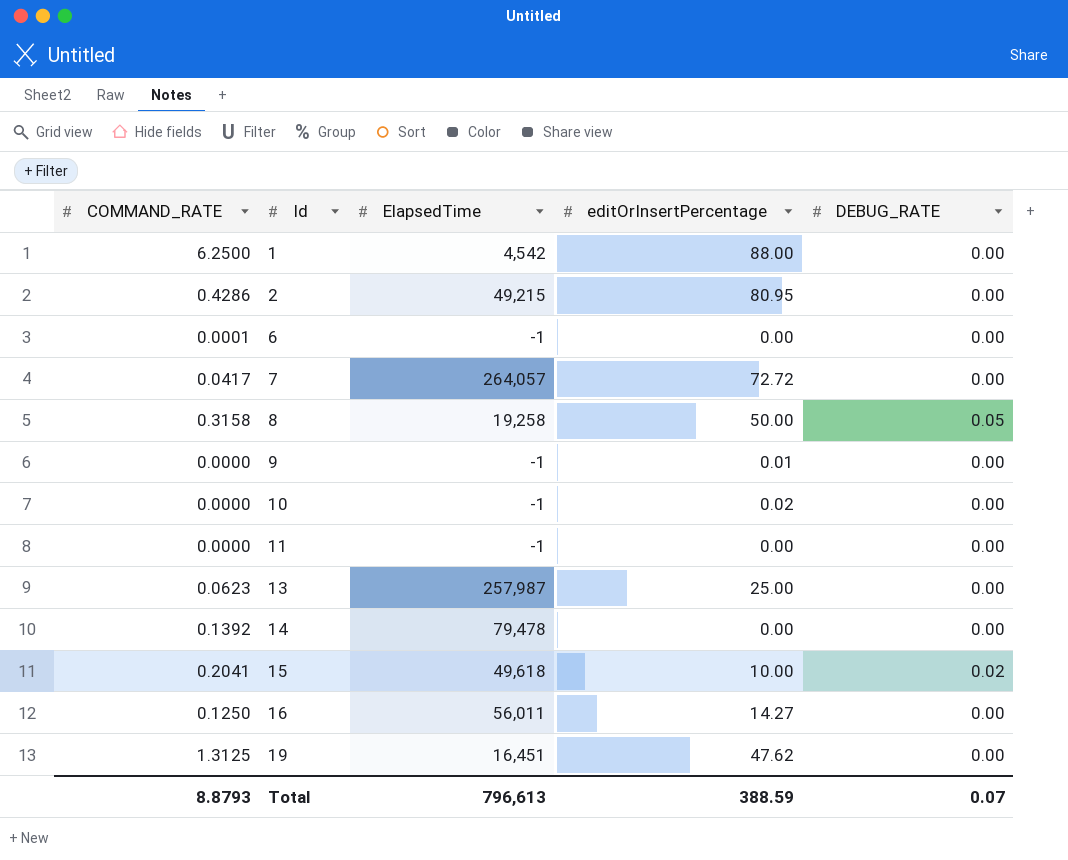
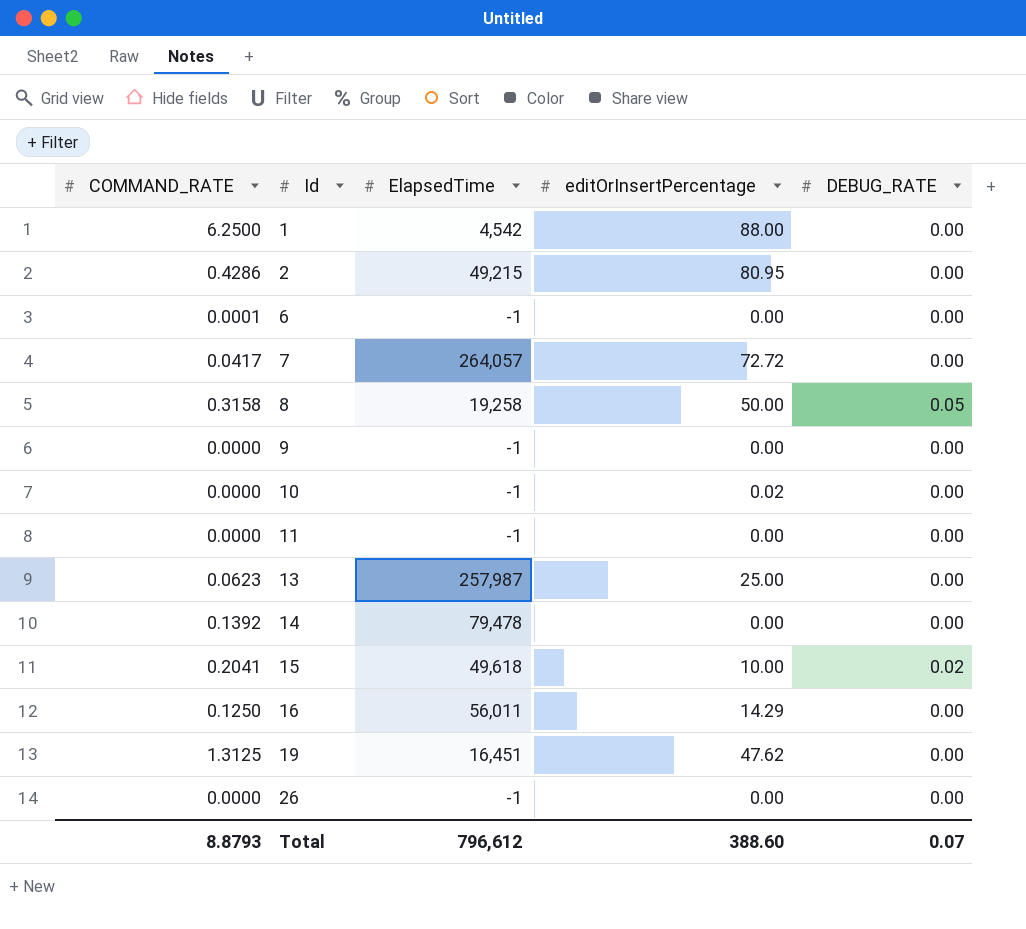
9 | editOrInsertPercentage: 0.01 -> 0.00
16 | editOrInsertPercentage: 14.27 -> 14.29
row 26: none -> 0.0000 | -1 | 0.00 | 0.00
Total | ElapsedTime: 796,613 -> 796,612
Total | editOrInsertPercentage: 388.59 -> 388.60

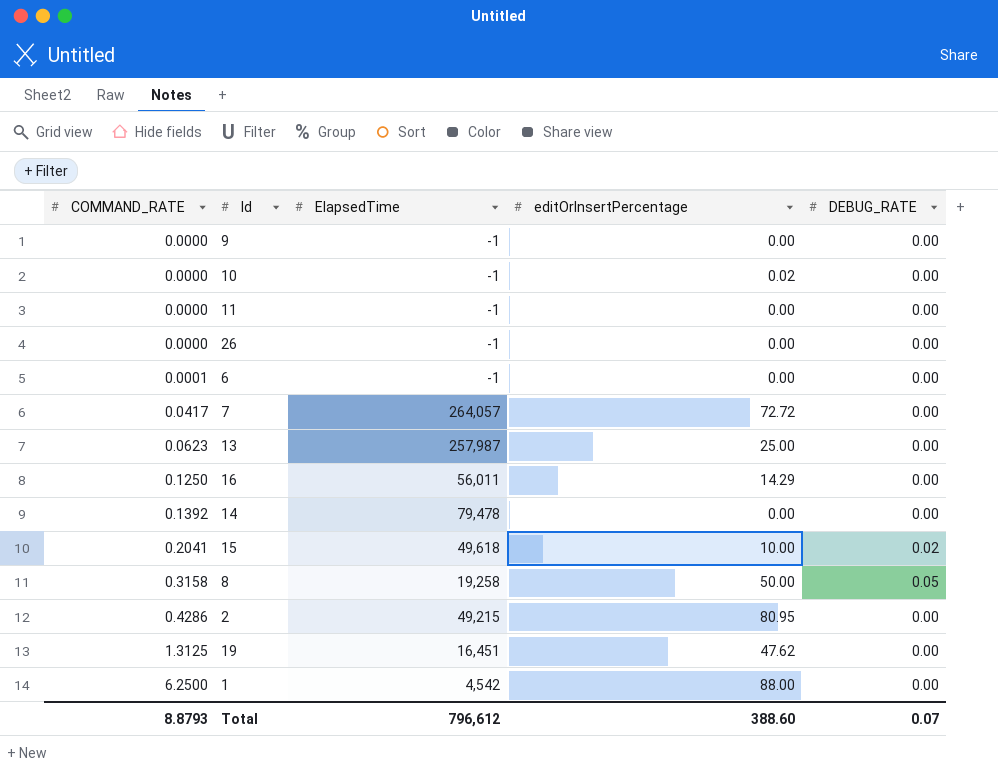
row order: Id ascending -> COMMAND_RATE ascending

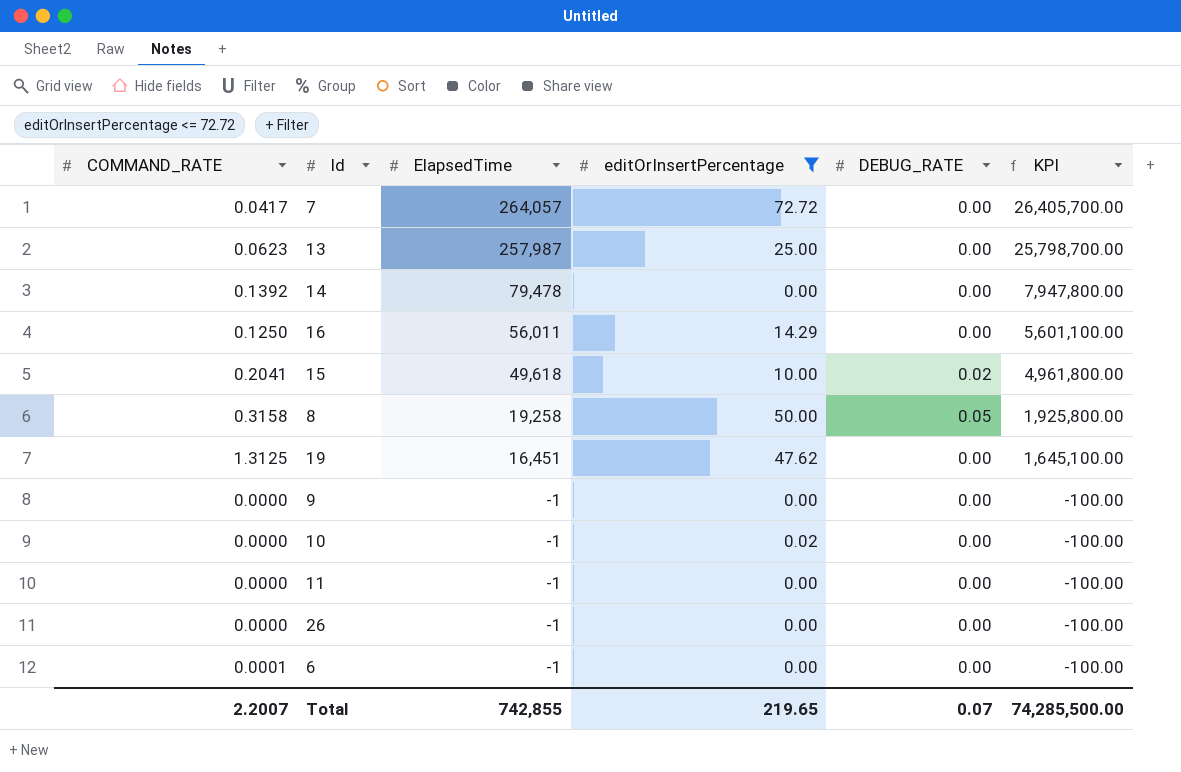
filter: none -> editOrInsertPercentage <= 72.72
row order: COMMAND_RATE ascending -> ElapsedTime descending
column KPI | formula: none -> [ElapsedTime] * 100
Total | COMMAND_RATE: 8.8793 -> 2.2007
Total | ElapsedTime: 796,612 -> 742,855
Total | editOrInsertPercentage: 388.60 -> 219.65

